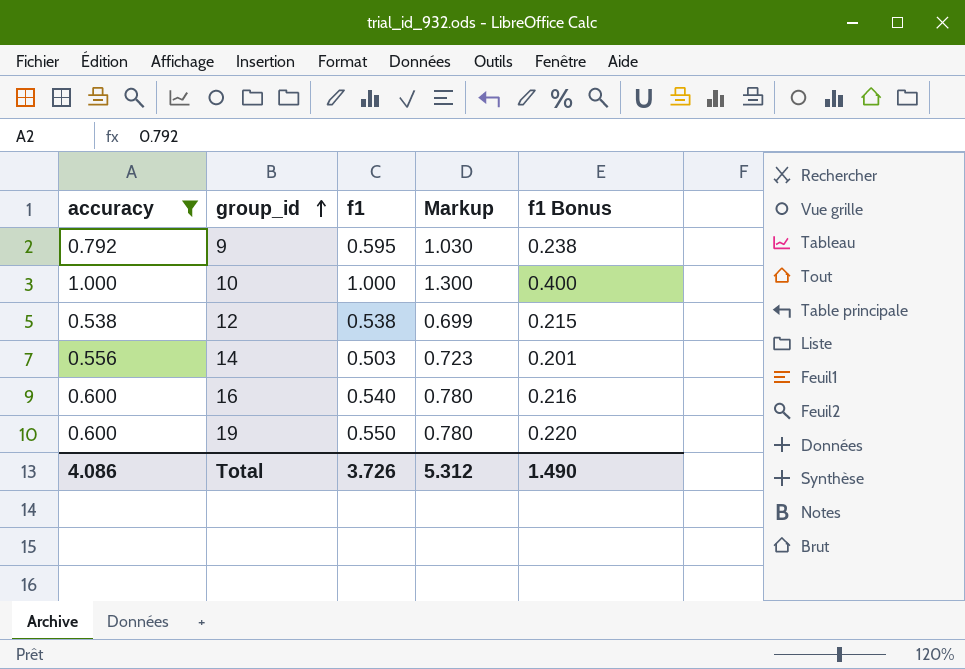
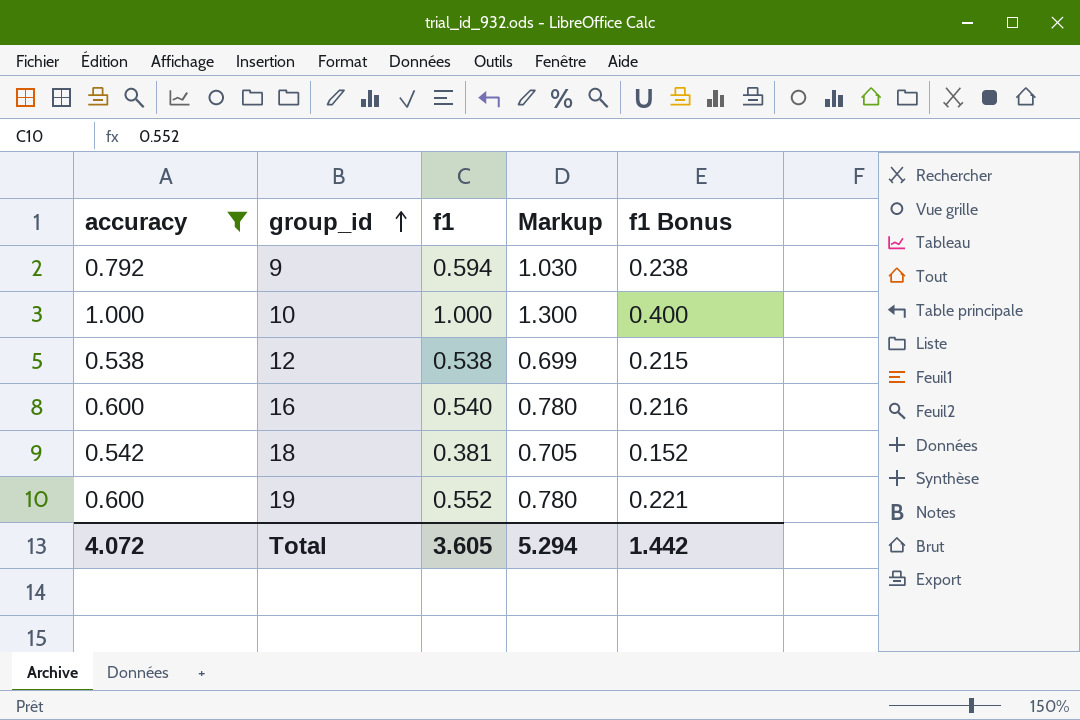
row 14: 0.556 | 0.503 | 0.723 | 0.201 -> none
9 | f1: 0.595 -> 0.594
row 18: none -> 0.542 | 0.381 | 0.705 | 0.152
19 | f1: 0.550 -> 0.552
19 | f1 Bonus: 0.220 -> 0.221
Total | accuracy: 4.086 -> 4.072
Total | f1: 3.726 -> 3.605
Total | Markup: 5.312 -> 5.294
Total | f1 Bonus: 1.490 -> 1.442

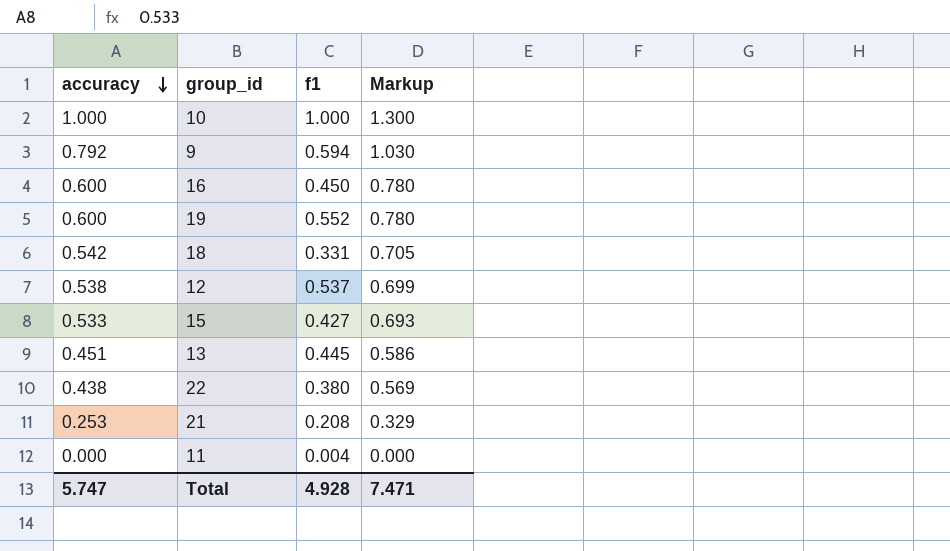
filter: accuracy >= 0.538 -> none
row order: group_id ascending -> accuracy descending
column f1 Bonus | formula: [f1] * 0.4 -> none
16 | f1: 0.540 -> 0.450
18 | f1: 0.381 -> 0.331
12 | f1: 0.538 -> 0.537
Total | accuracy: 4.072 -> 5.747
Total | f1: 3.605 -> 4.928
Total | Markup: 5.294 -> 7.471

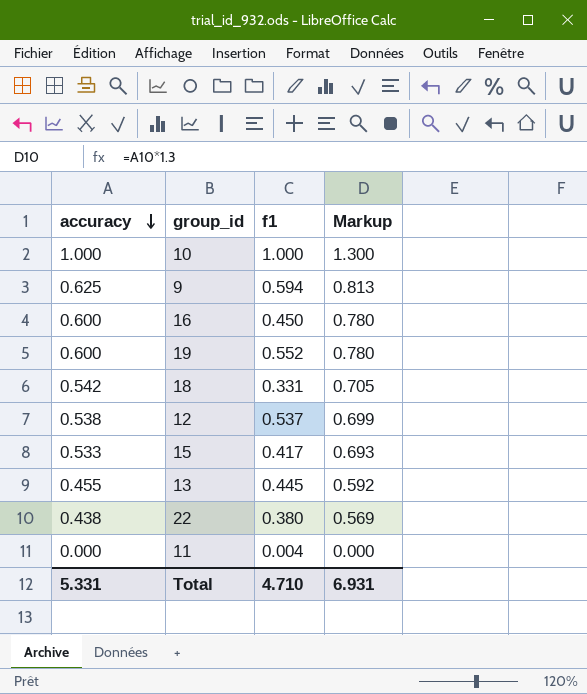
row 21: 0.253 | 0.208 | 0.329 -> none
9 | accuracy: 0.792 -> 0.625
9 | Markup: 1.030 -> 0.813
15 | f1: 0.427 -> 0.417
13 | accuracy: 0.451 -> 0.455
13 | Markup: 0.586 -> 0.592
Total | accuracy: 5.747 -> 5.331
Total | f1: 4.928 -> 4.710
Total | Markup: 7.471 -> 6.931

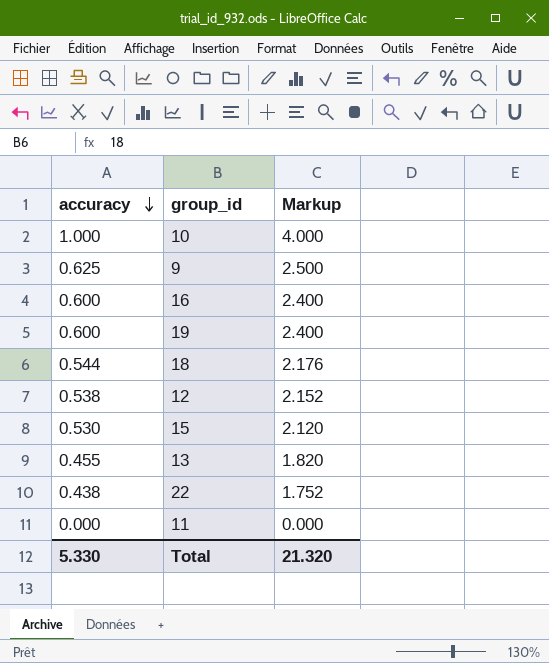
column f1 | position: 3 -> none
column Markup | formula: [accuracy] * 1.3 -> [accuracy] * 4
18 | accuracy: 0.542 -> 0.544
15 | accuracy: 0.533 -> 0.530
Total | accuracy: 5.331 -> 5.330
Total | Markup: 6.931 -> 21.320

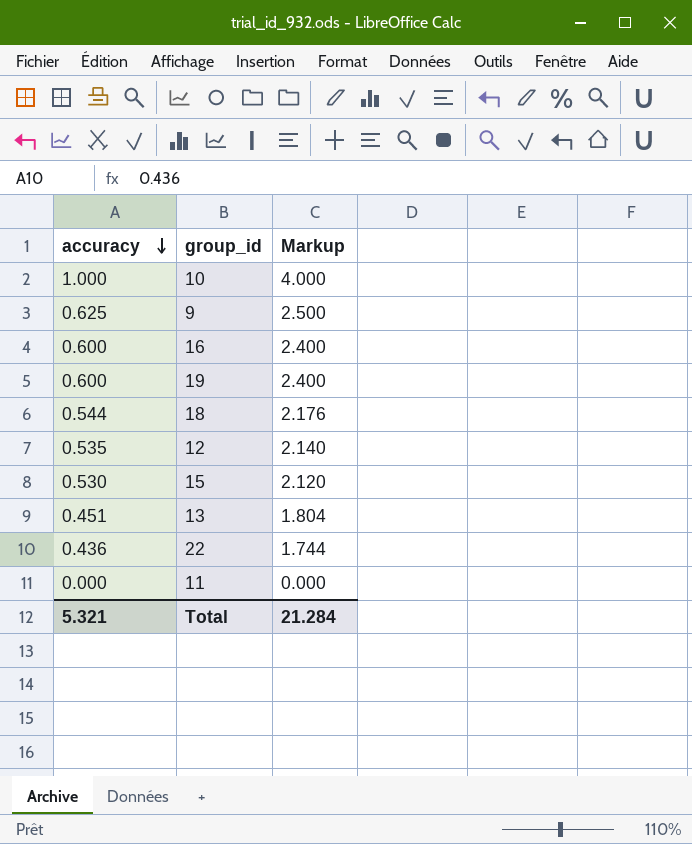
12 | accuracy: 0.538 -> 0.535
12 | Markup: 2.152 -> 2.140
13 | accuracy: 0.455 -> 0.451
13 | Markup: 1.820 -> 1.804
22 | accuracy: 0.438 -> 0.436
22 | Markup: 1.752 -> 1.744
Total | accuracy: 5.330 -> 5.321
Total | Markup: 21.320 -> 21.284

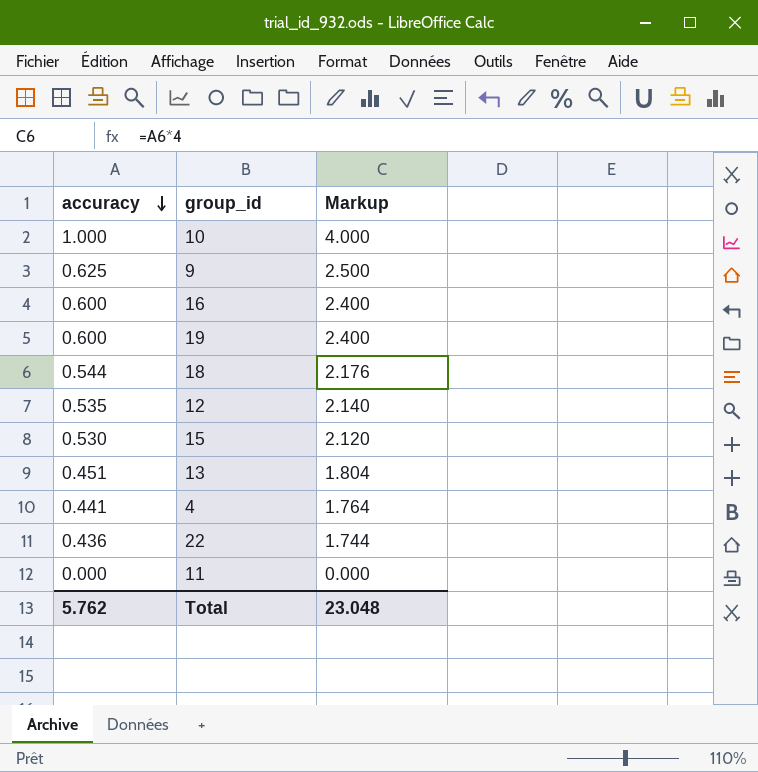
row 4: none -> 0.441 | 1.764
Total | accuracy: 5.321 -> 5.762
Total | Markup: 21.284 -> 23.048

